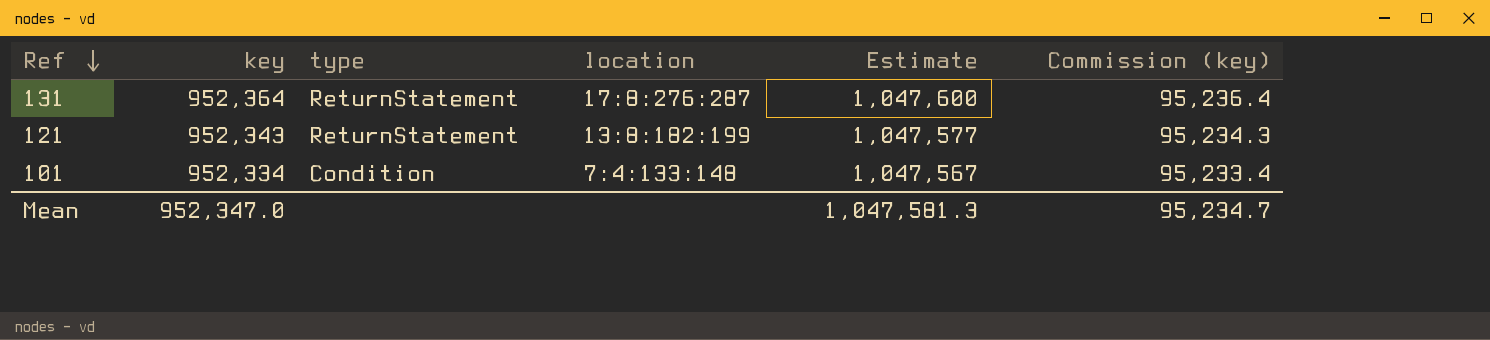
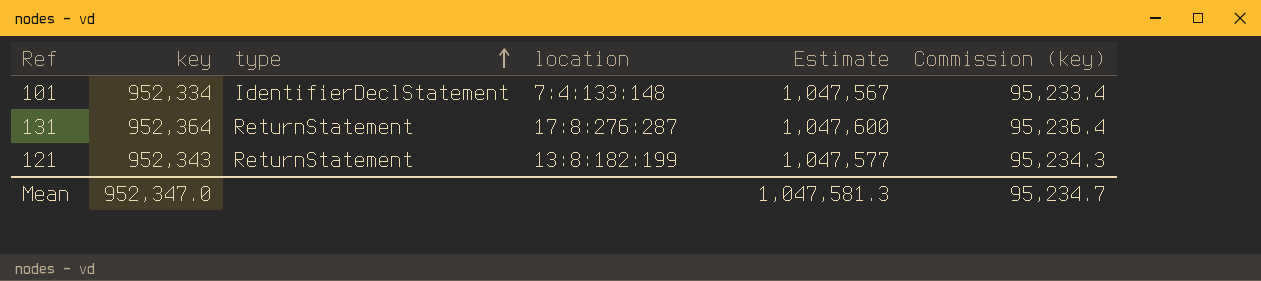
row order: Ref descending -> type ascending
101 | type: Condition -> IdentifierDeclStatement

